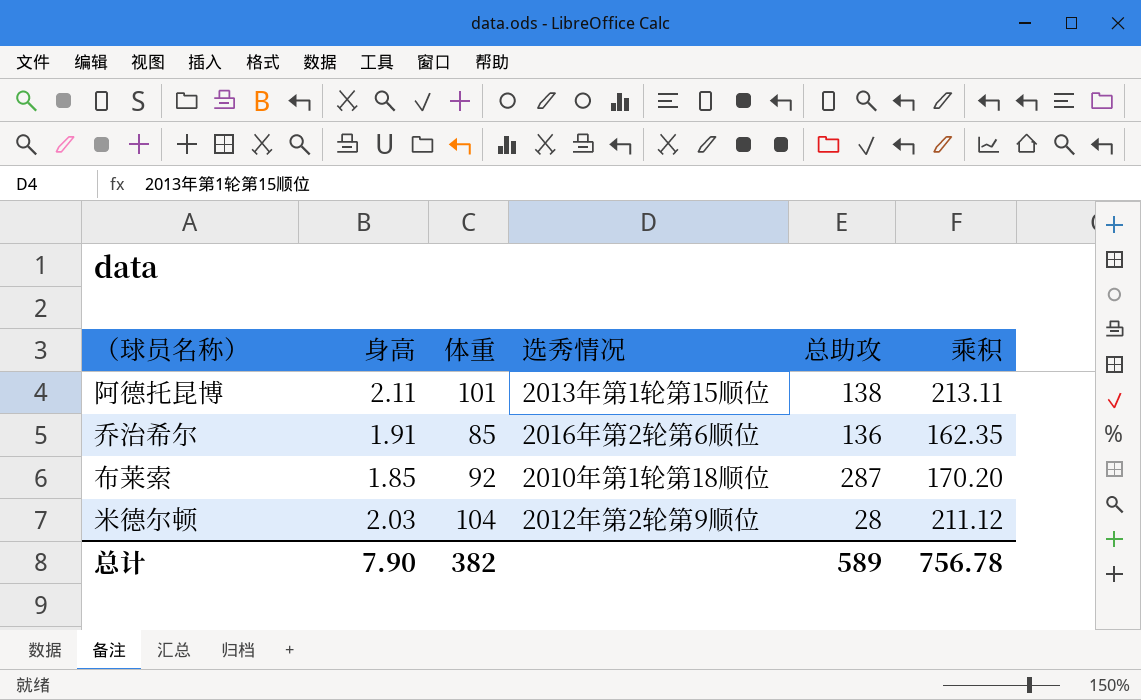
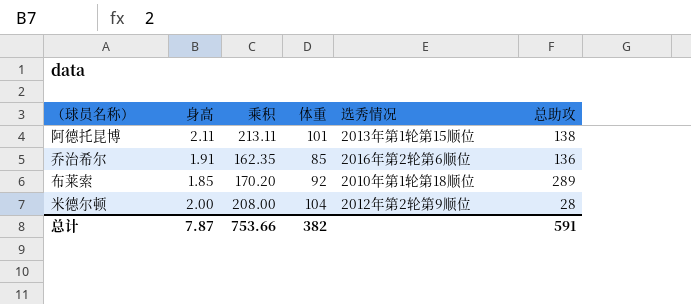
column 乘积 | position: 6 -> 3
布莱索 | 总助攻: 287 -> 289
米德尔顿 | 身高: 2.03 -> 2.00
米德尔顿 | 乘积: 211.12 -> 208.00
总计 | 身高: 7.90 -> 7.87
总计 | 乘积: 756.78 -> 753.66
总计 | 总助攻: 589 -> 591

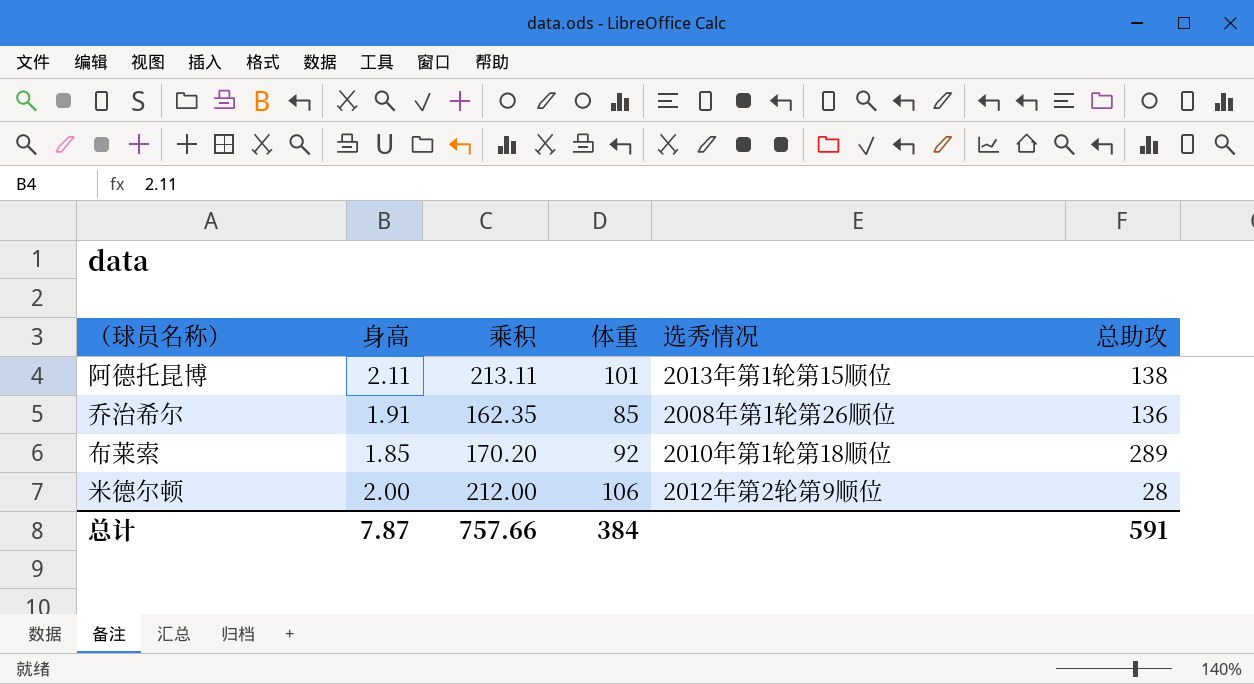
乔治希尔 | 选秀情况: 2016年第2轮第6顺位 -> 2008年第1轮第26顺位
米德尔顿 | 乘积: 208.00 -> 212.00
米德尔顿 | 体重: 104 -> 106
总计 | 乘积: 753.66 -> 757.66
总计 | 体重: 382 -> 384

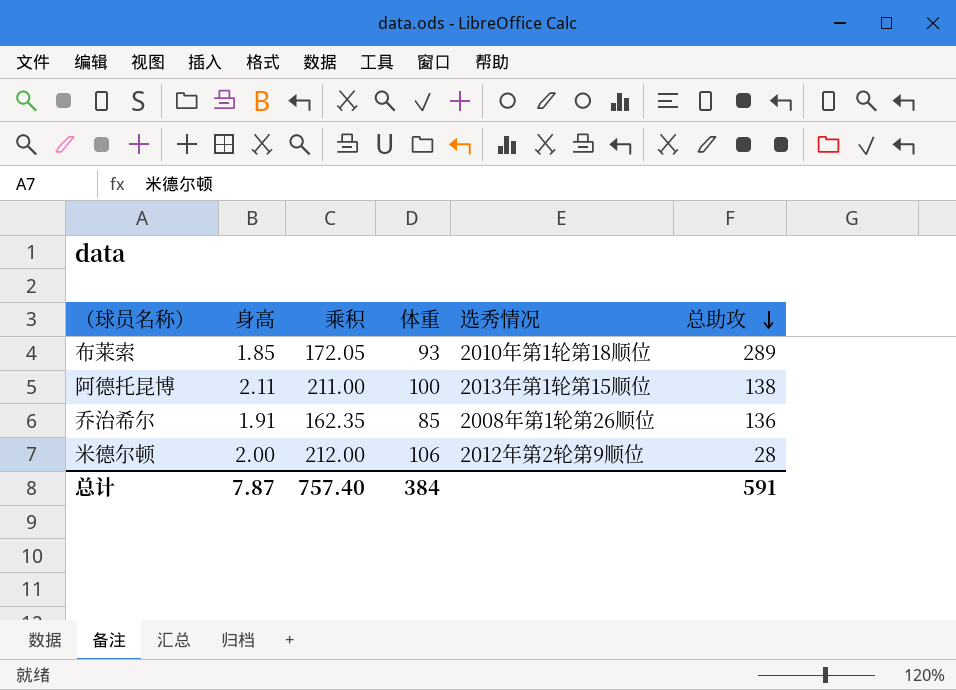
row order: none -> 总助攻 descending
布莱索 | 乘积: 170.20 -> 172.05
布莱索 | 体重: 92 -> 93
阿德托昆博 | 乘积: 213.11 -> 211.00
阿德托昆博 | 体重: 101 -> 100
总计 | 乘积: 757.66 -> 757.40

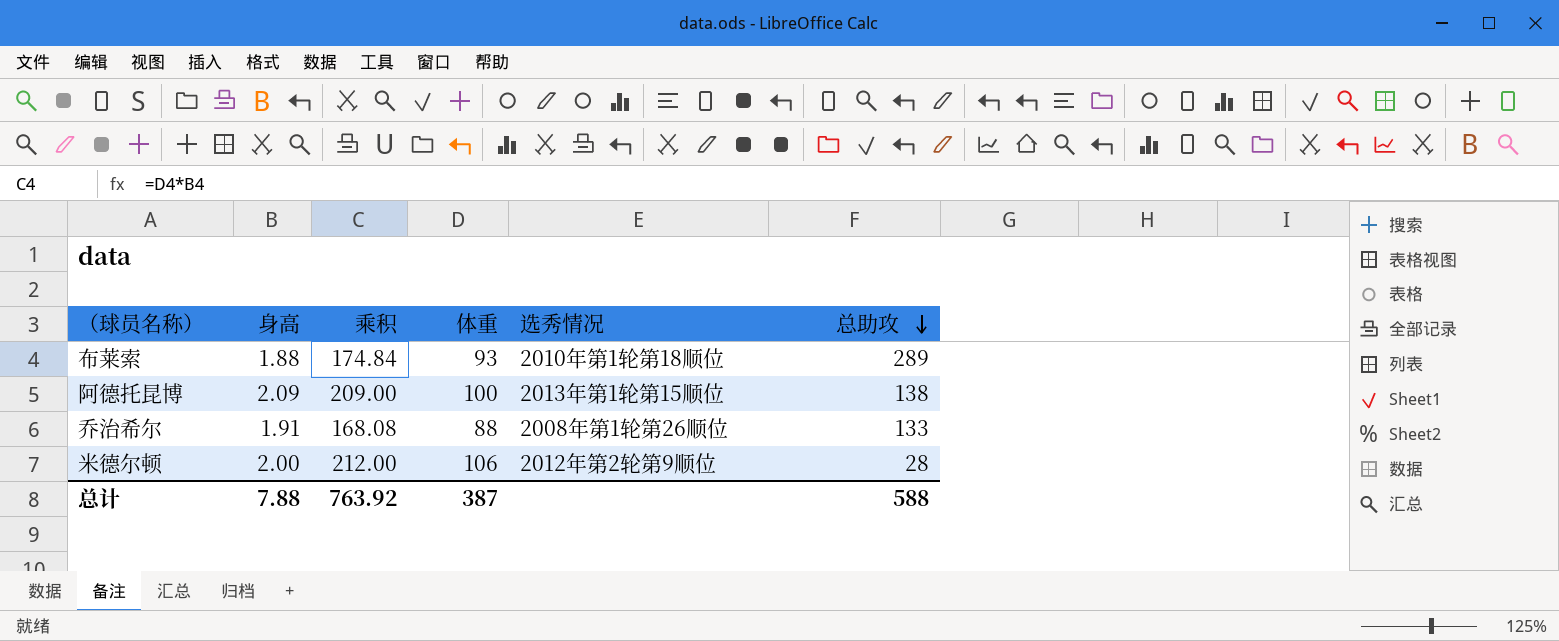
布莱索 | 身高: 1.85 -> 1.88
布莱索 | 乘积: 172.05 -> 174.84
阿德托昆博 | 身高: 2.11 -> 2.09
阿德托昆博 | 乘积: 211.00 -> 209.00
乔治希尔 | 乘积: 162.35 -> 168.08
乔治希尔 | 体重: 85 -> 88
乔治希尔 | 总助攻: 136 -> 133
总计 | 身高: 7.87 -> 7.88
总计 | 乘积: 757.40 -> 763.92
总计 | 体重: 384 -> 387
总计 | 总助攻: 591 -> 588

